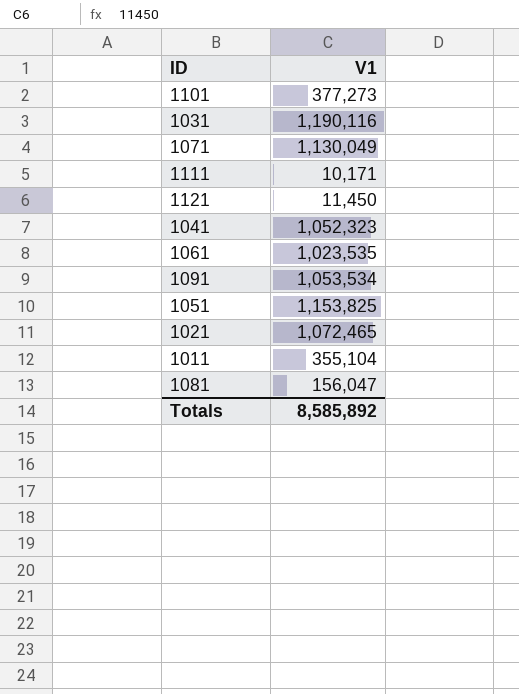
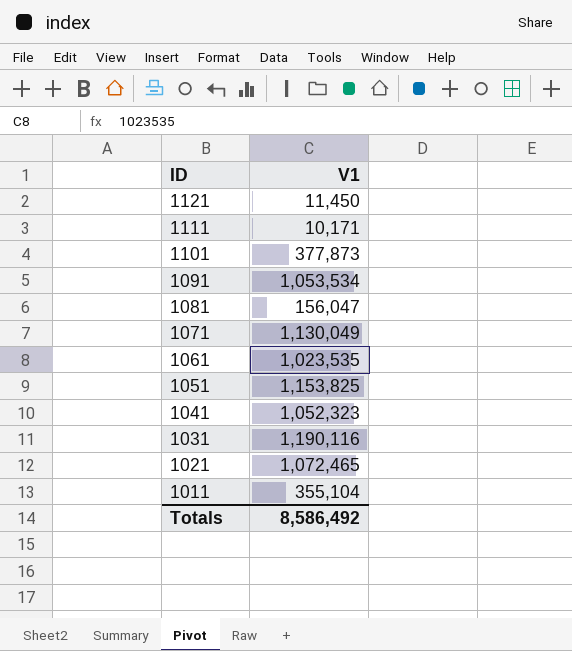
row order: none -> ID descending
1101 | V1: 377,273 -> 377,873
Totals | V1: 8,585,892 -> 8,586,492

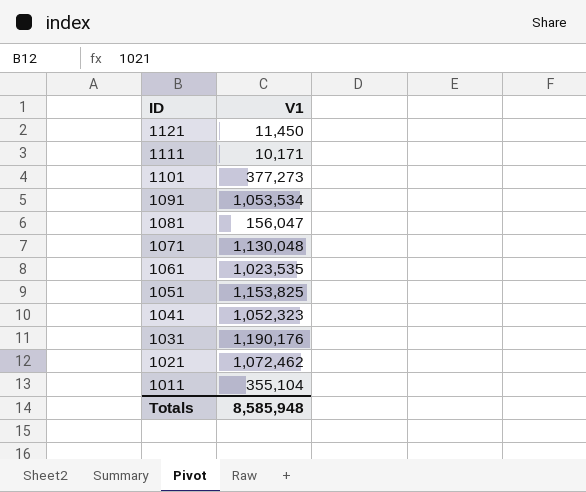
1101 | V1: 377,873 -> 377,273
1071 | V1: 1,130,049 -> 1,130,048
1031 | V1: 1,190,116 -> 1,190,176
1021 | V1: 1,072,465 -> 1,072,462
Totals | V1: 8,586,492 -> 8,585,948

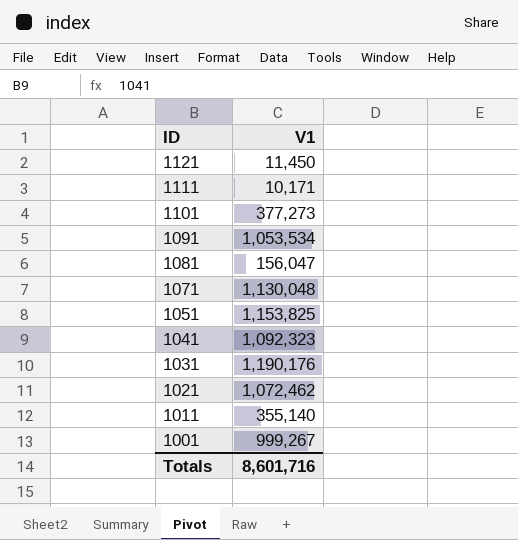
row 1061: 1,023,535 -> none
1041 | V1: 1,052,323 -> 1,092,323
1011 | V1: 355,104 -> 355,140
row 1001: none -> 999,267
Totals | V1: 8,585,948 -> 8,601,716

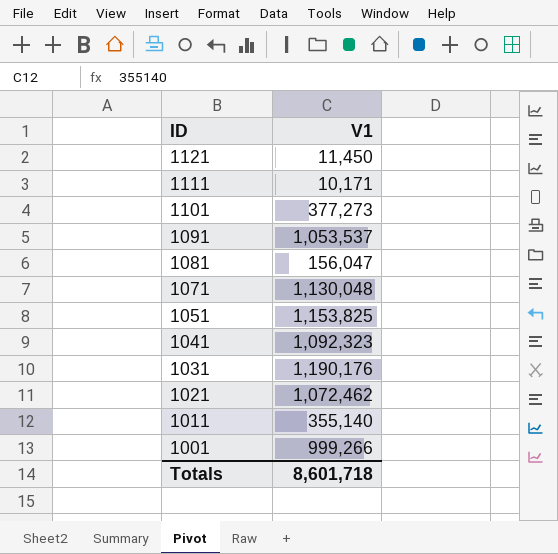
1091 | V1: 1,053,534 -> 1,053,537
1001 | V1: 999,267 -> 999,266
Totals | V1: 8,601,716 -> 8,601,718

